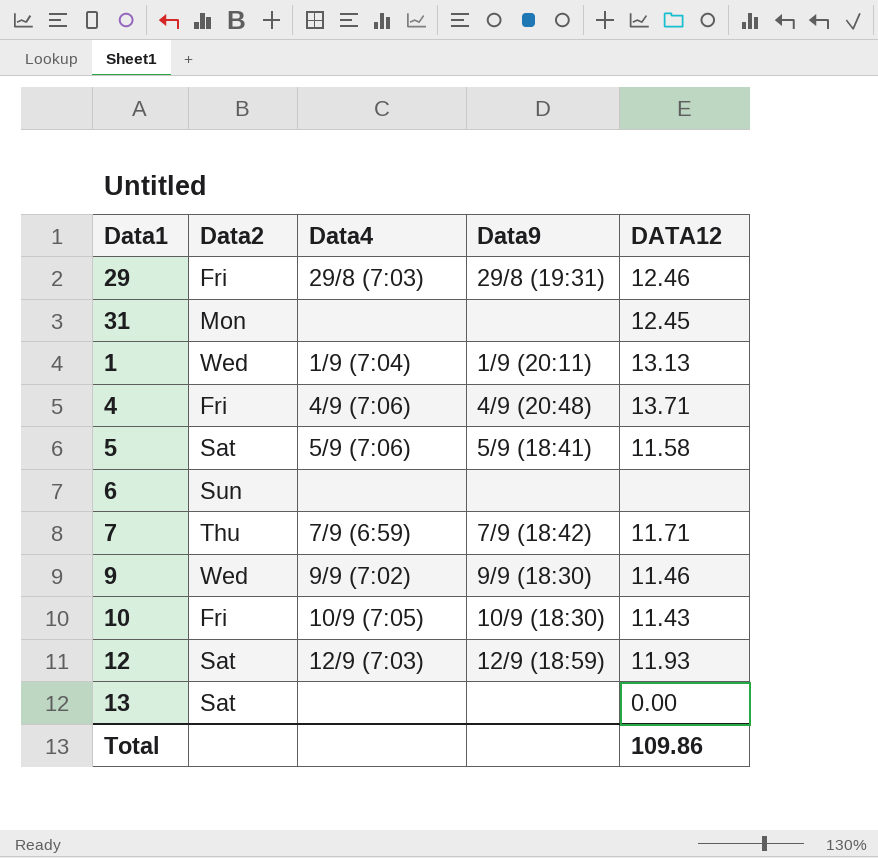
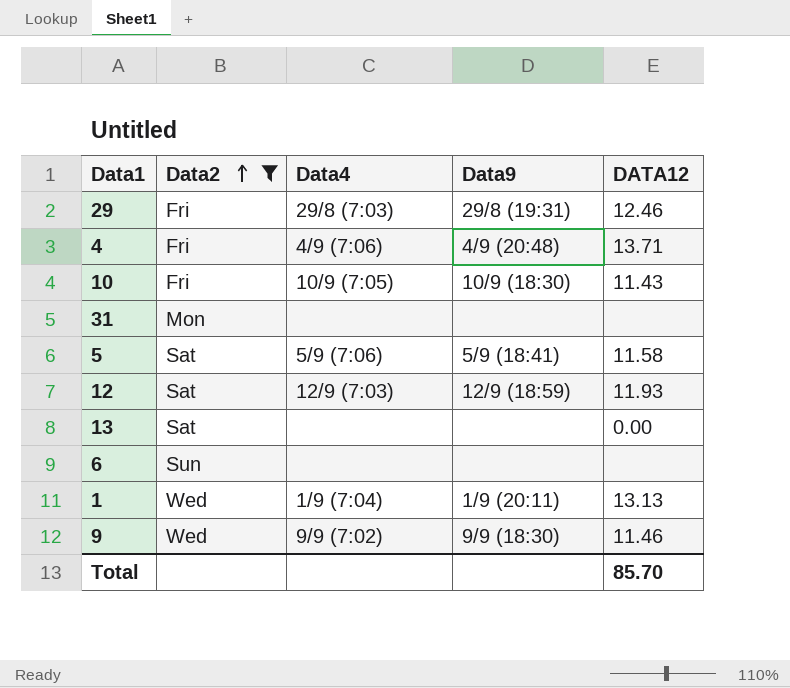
filter: none -> Data2 != Thu
row order: none -> Data2 ascending
31 | DATA12: 12.45 -> none
Total | DATA12: 109.86 -> 85.70

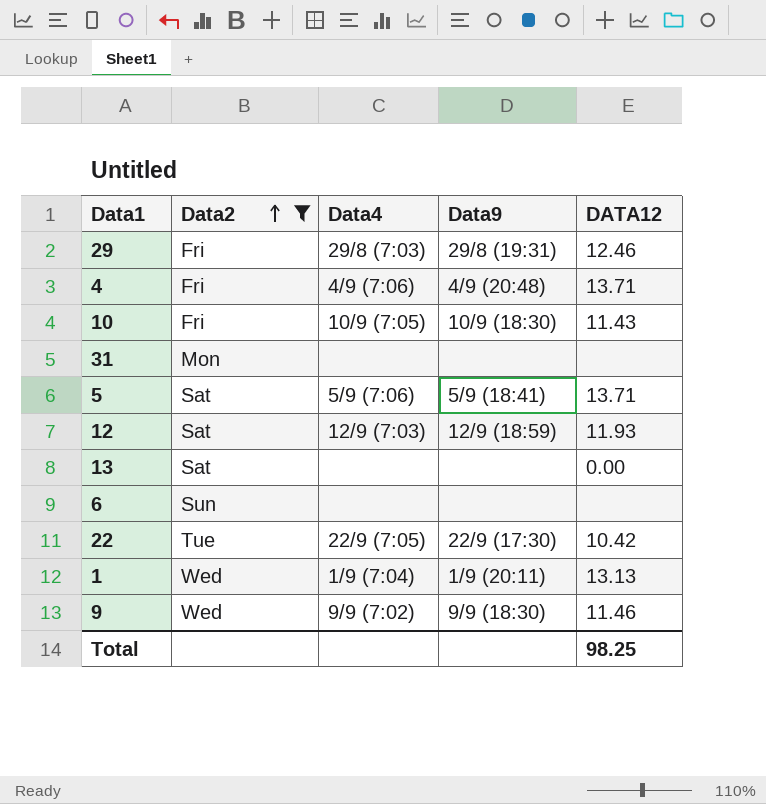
5 | DATA12: 11.58 -> 13.71
row 22: none -> Tue | 22/9 (7:05) | 22/9 (17:30) | 10.42
Total | DATA12: 85.70 -> 98.25

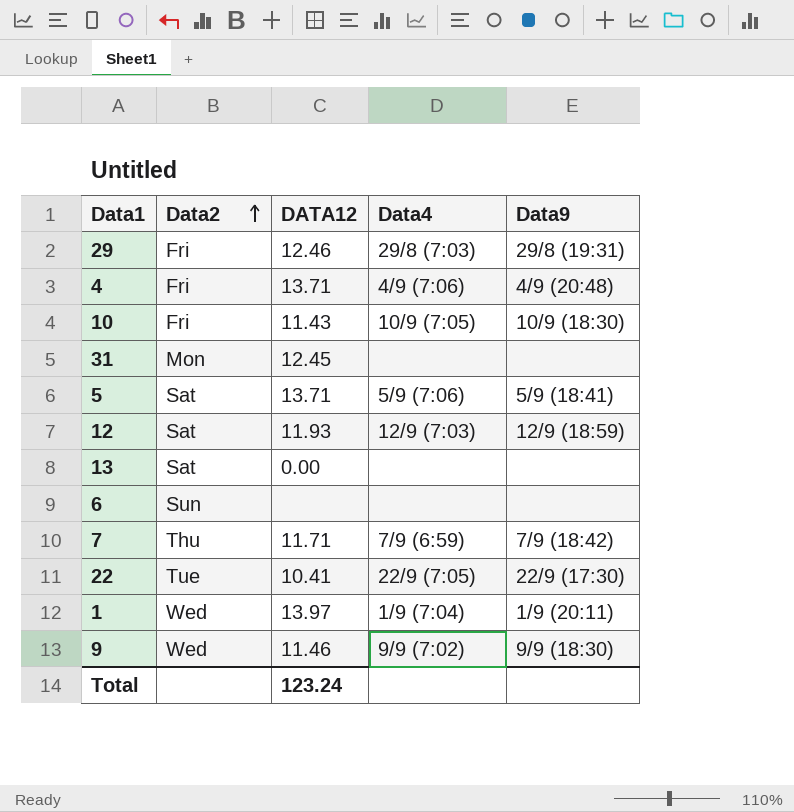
filter: Data2 != Thu -> none
column DATA12 | position: 5 -> 3
31 | DATA12: none -> 12.45
22 | DATA12: 10.42 -> 10.41
1 | DATA12: 13.13 -> 13.97
Total | DATA12: 98.25 -> 123.24

